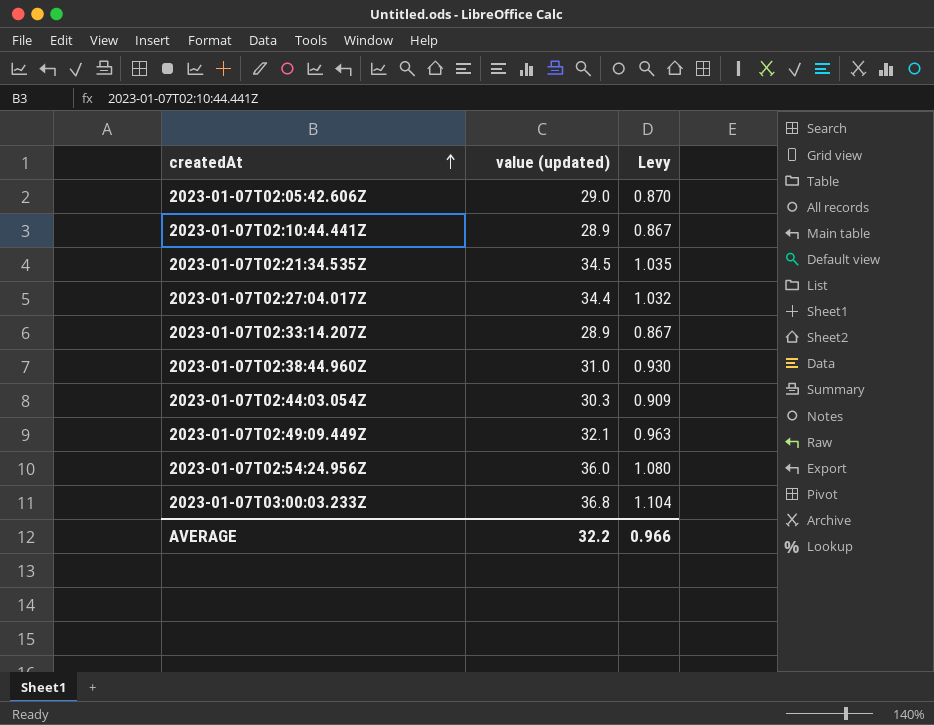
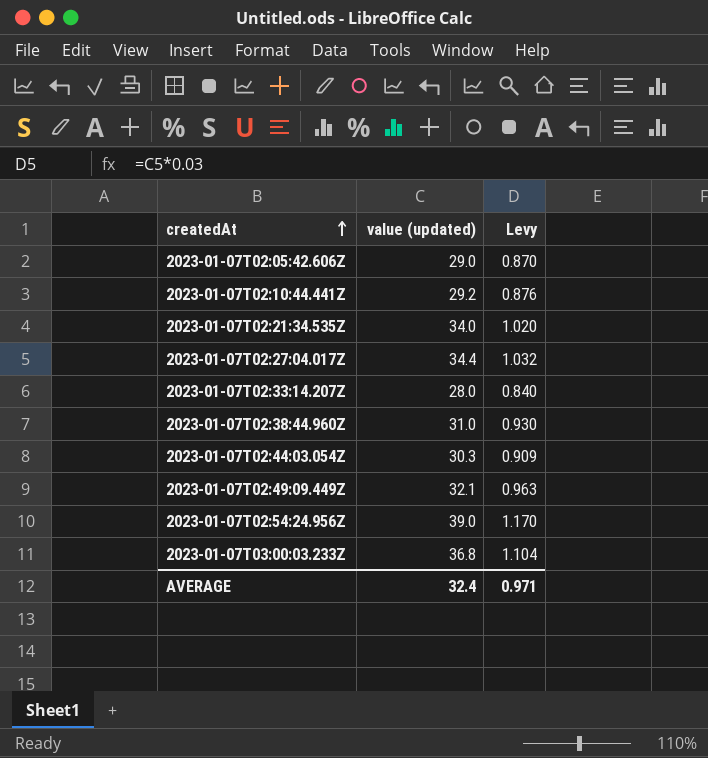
2023-01-07T02:10:44.441Z | value (updated): 28.9 -> 29.2
2023-01-07T02:10:44.441Z | Levy: 0.867 -> 0.876
2023-01-07T02:21:34.535Z | value (updated): 34.5 -> 34.0
2023-01-07T02:21:34.535Z | Levy: 1.035 -> 1.020
2023-01-07T02:33:14.207Z | value (updated): 28.9 -> 28.0
2023-01-07T02:33:14.207Z | Levy: 0.867 -> 0.840
2023-01-07T02:54:24.956Z | value (updated): 36.0 -> 39.0
2023-01-07T02:54:24.956Z | Levy: 1.080 -> 1.170
AVERAGE | value (updated): 32.2 -> 32.4
AVERAGE | Levy: 0.966 -> 0.971

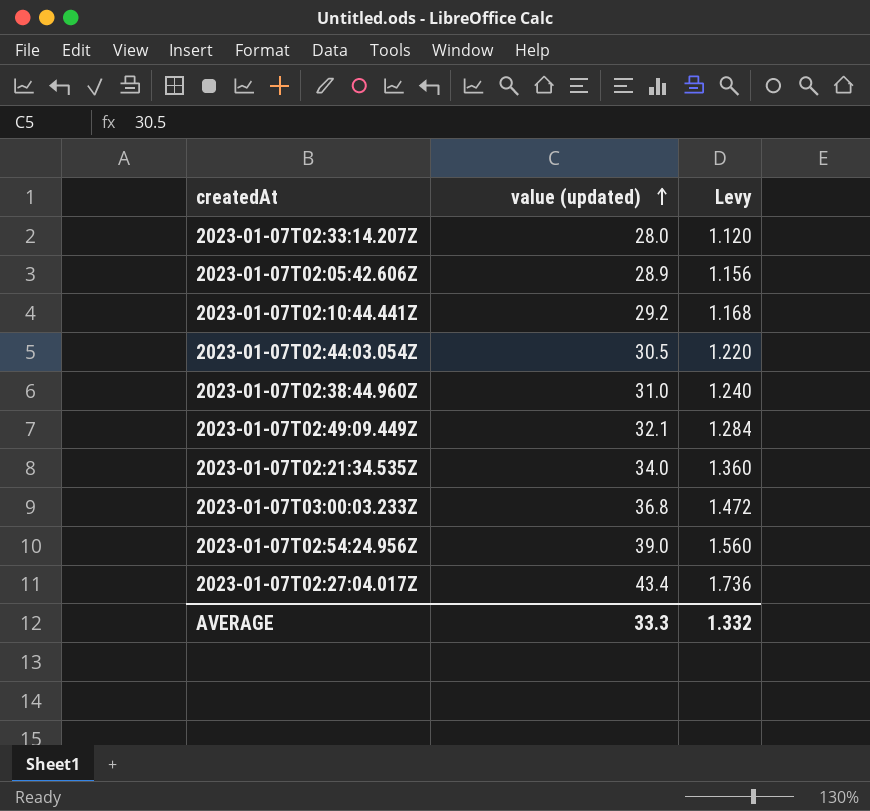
row order: createdAt ascending -> value (updated) ascending
column Levy | formula: [value (updated)] * 0.03 -> [value (updated)] * 0.04
2023-01-07T02:05:42.606Z | value (updated): 29.0 -> 28.9
2023-01-07T02:44:03.054Z | value (updated): 30.3 -> 30.5
2023-01-07T02:27:04.017Z | value (updated): 34.4 -> 43.4
AVERAGE | value (updated): 32.4 -> 33.3
AVERAGE | Levy: 0.971 -> 1.332

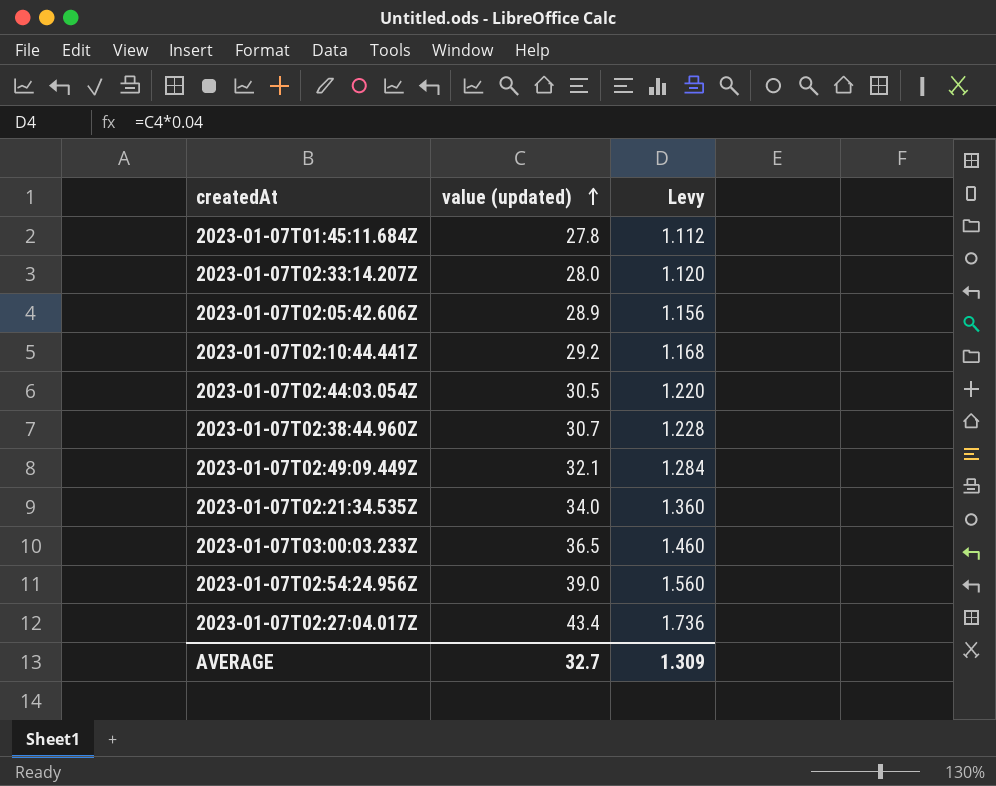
row 2023-01-07T01:45:11.684Z: none -> 27.8 | 1.112
2023-01-07T02:38:44.960Z | value (updated): 31.0 -> 30.7
2023-01-07T02:38:44.960Z | Levy: 1.240 -> 1.228
2023-01-07T03:00:03.233Z | value (updated): 36.8 -> 36.5
2023-01-07T03:00:03.233Z | Levy: 1.472 -> 1.460
AVERAGE | value (updated): 33.3 -> 32.7
AVERAGE | Levy: 1.332 -> 1.309

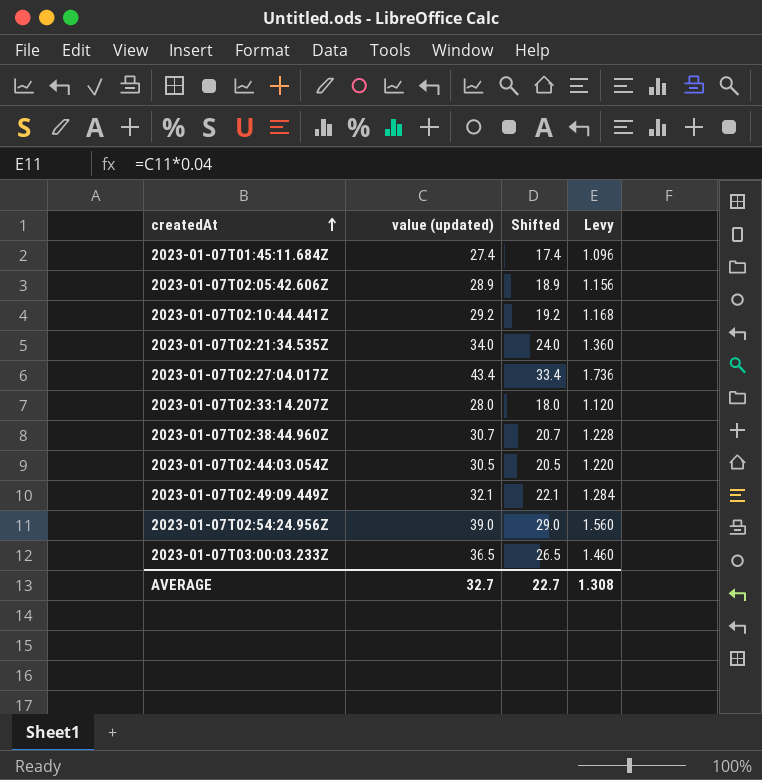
row order: value (updated) ascending -> createdAt ascending
column Shifted | formula: none -> [value (updated)] - 10
2023-01-07T01:45:11.684Z | value (updated): 27.8 -> 27.4
2023-01-07T01:45:11.684Z | Levy: 1.112 -> 1.096
AVERAGE | Levy: 1.309 -> 1.308

